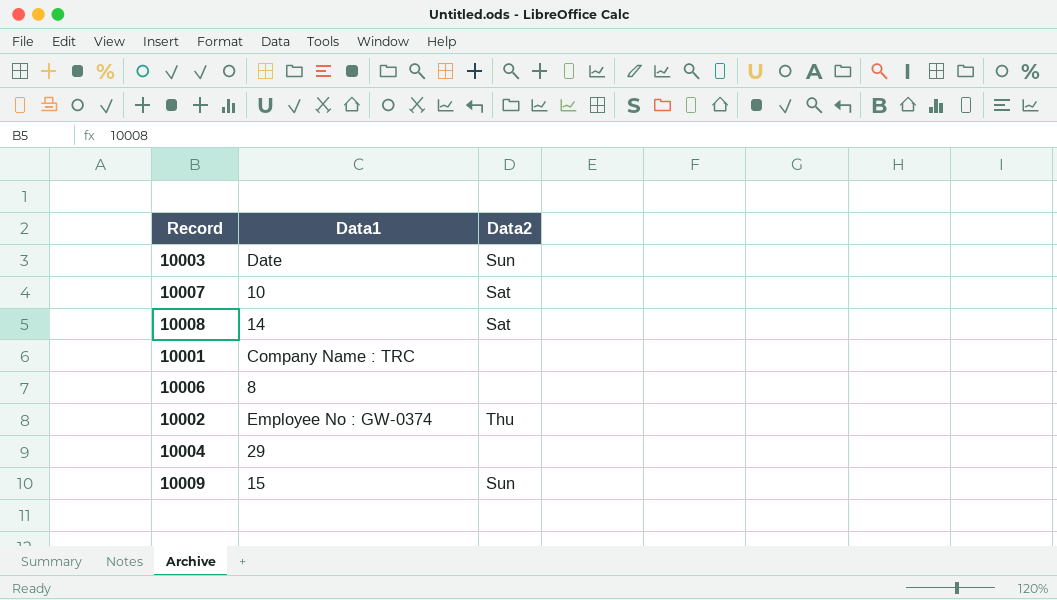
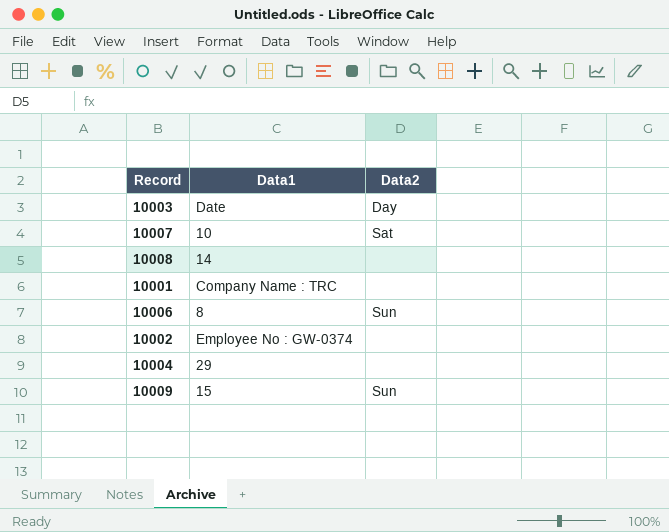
10003 | Data2: Sun -> Day
10008 | Data2: Sat -> none
10006 | Data2: none -> Sun
10002 | Data2: Thu -> none

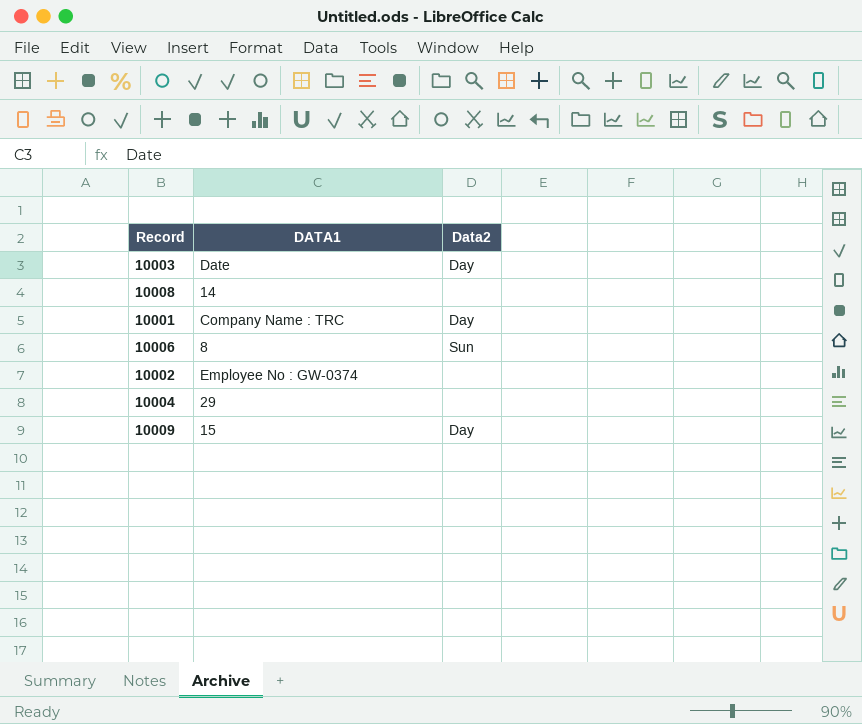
column name: Data1 -> DATA1
row 10007: 10 | Sat -> none
10001 | Data2: none -> Day
10009 | Data2: Sun -> Day

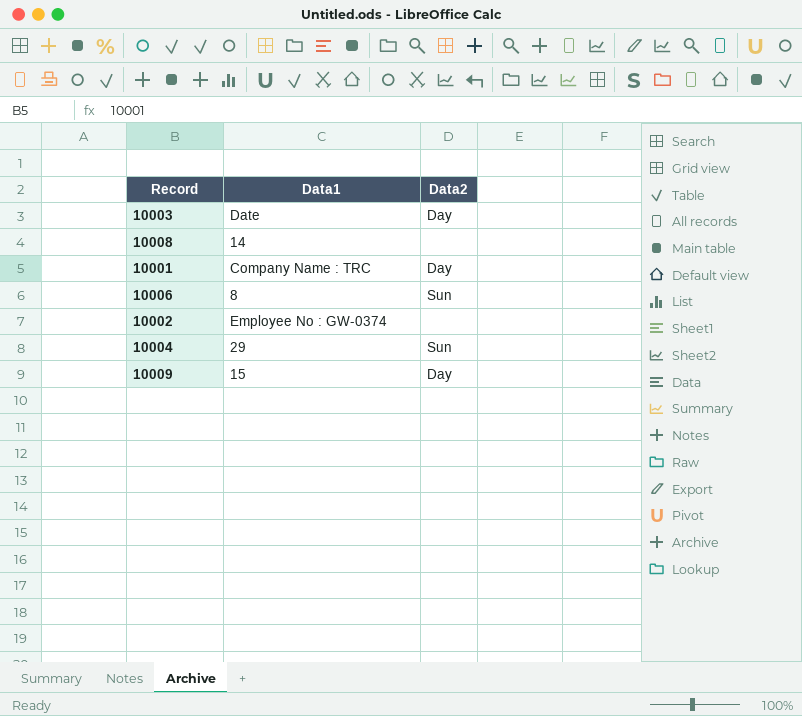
column name: DATA1 -> Data1
10004 | Data2: none -> Sun

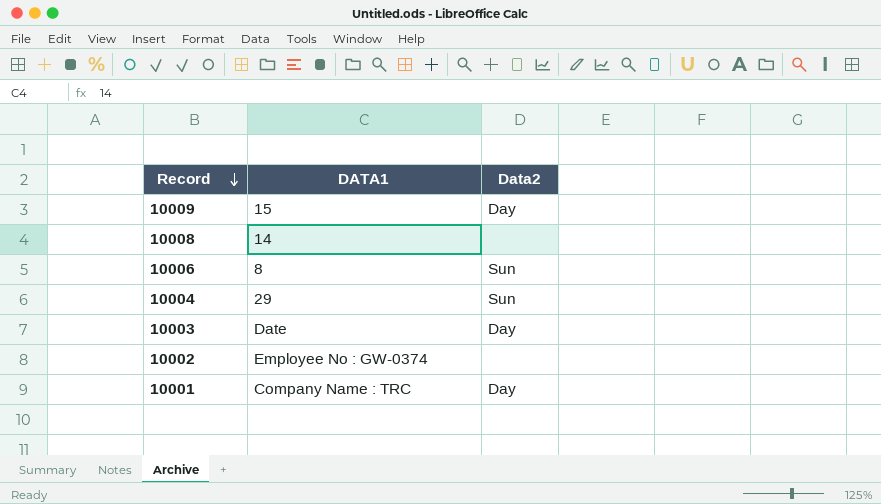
row order: none -> Record descending
column name: Data1 -> DATA1

